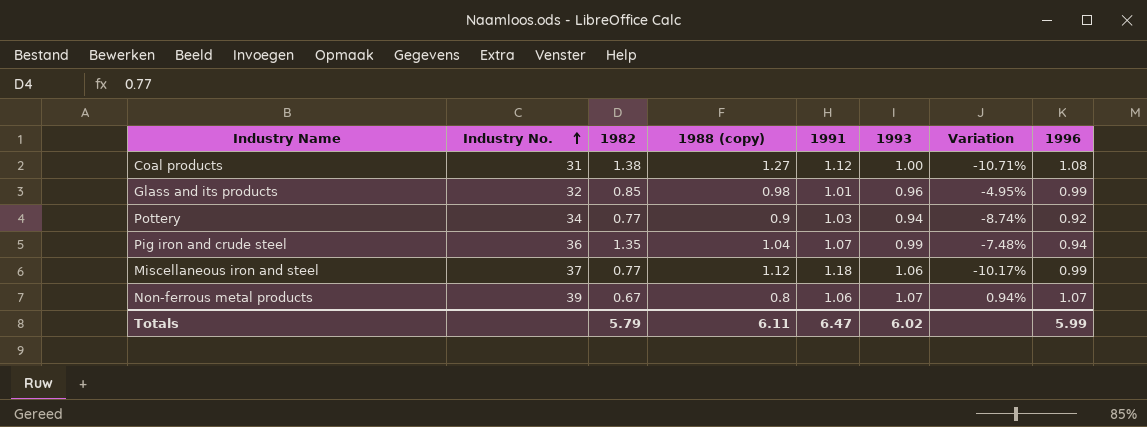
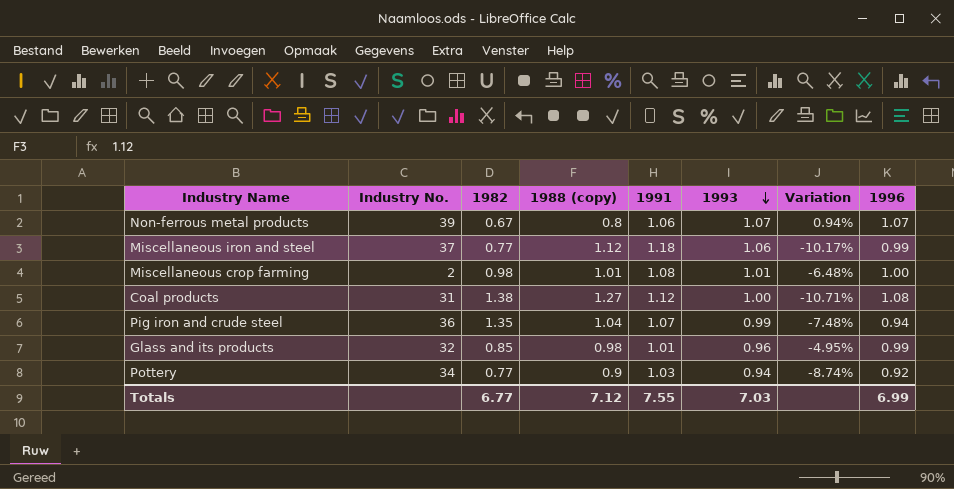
row order: Industry No. ascending -> 1993 descending
row Miscellaneous crop farming: none -> 2 | 0.98 | 1.01 | 1.08 | 1.01 | -6.48% | 1.00
Totals | 1982: 5.79 -> 6.77
Totals | 1988 (copy): 6.11 -> 7.12
Totals | 1991: 6.47 -> 7.55
Totals | 1993: 6.02 -> 7.03
Totals | 1996: 5.99 -> 6.99

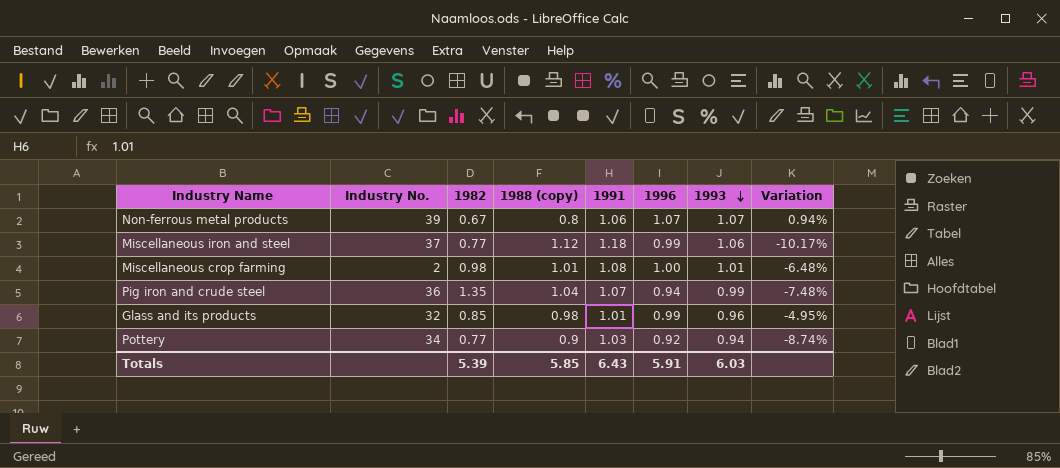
column 1996 | position: 8 -> 6
row Coal products: 31 | 1.38 | 1.27 | 1.12 | 1.00 | -10.71% | 1.08 -> none
Totals | 1982: 6.77 -> 5.39
Totals | 1988 (copy): 7.12 -> 5.85
Totals | 1991: 7.55 -> 6.43
Totals | 1996: 6.99 -> 5.91
Totals | 1993: 7.03 -> 6.03

